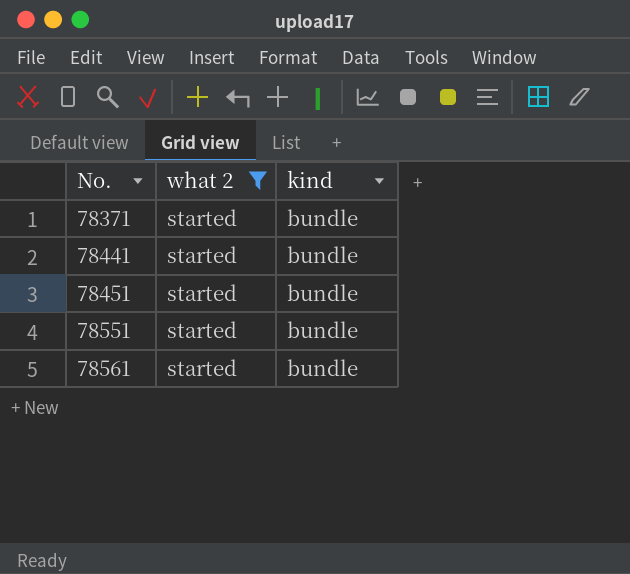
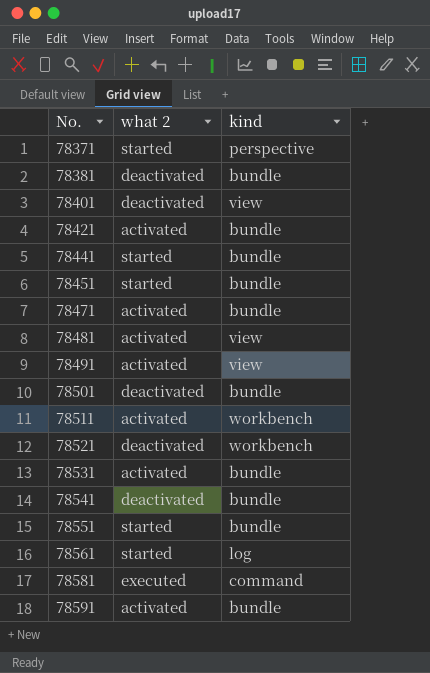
filter: what 2 = started -> none
78371 | kind: bundle -> perspective
78561 | kind: bundle -> log

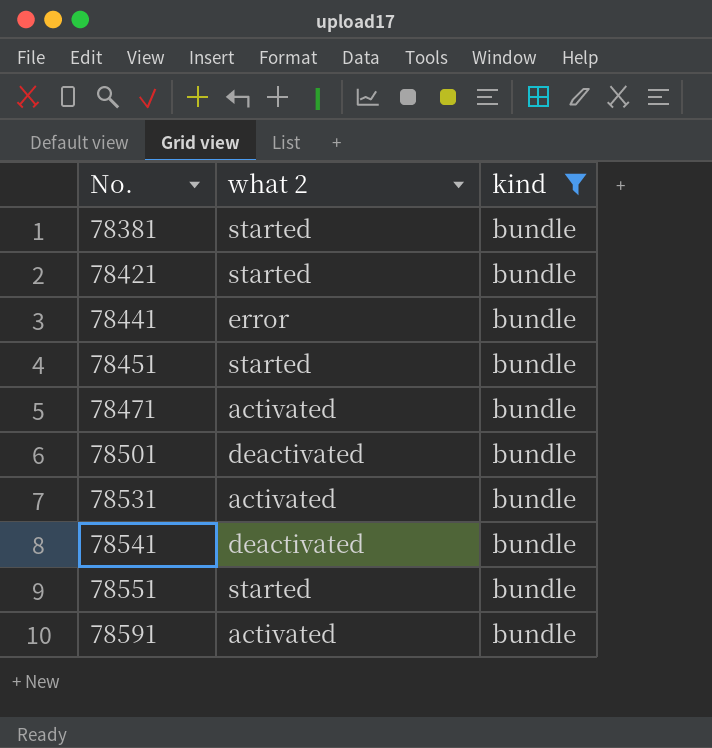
filter: none -> kind = bundle
78381 | what 2: deactivated -> started
78421 | what 2: activated -> started
78441 | what 2: started -> error

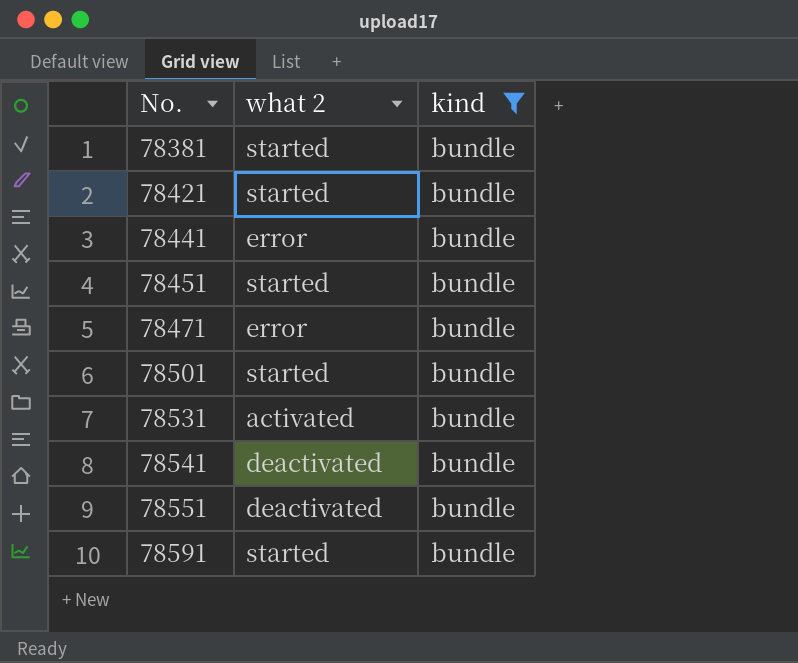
78471 | what 2: activated -> error
78501 | what 2: deactivated -> started
78551 | what 2: started -> deactivated
78591 | what 2: activated -> started

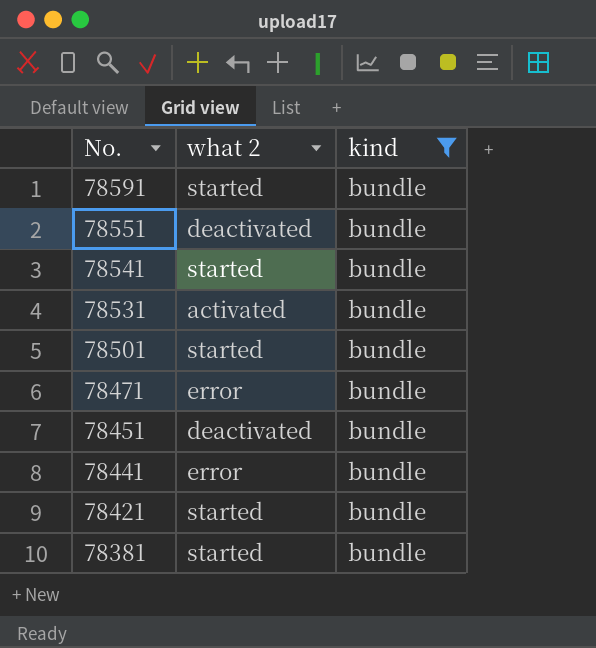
row order: No. ascending -> No. descending
78541 | what 2: deactivated -> started
78451 | what 2: started -> deactivated

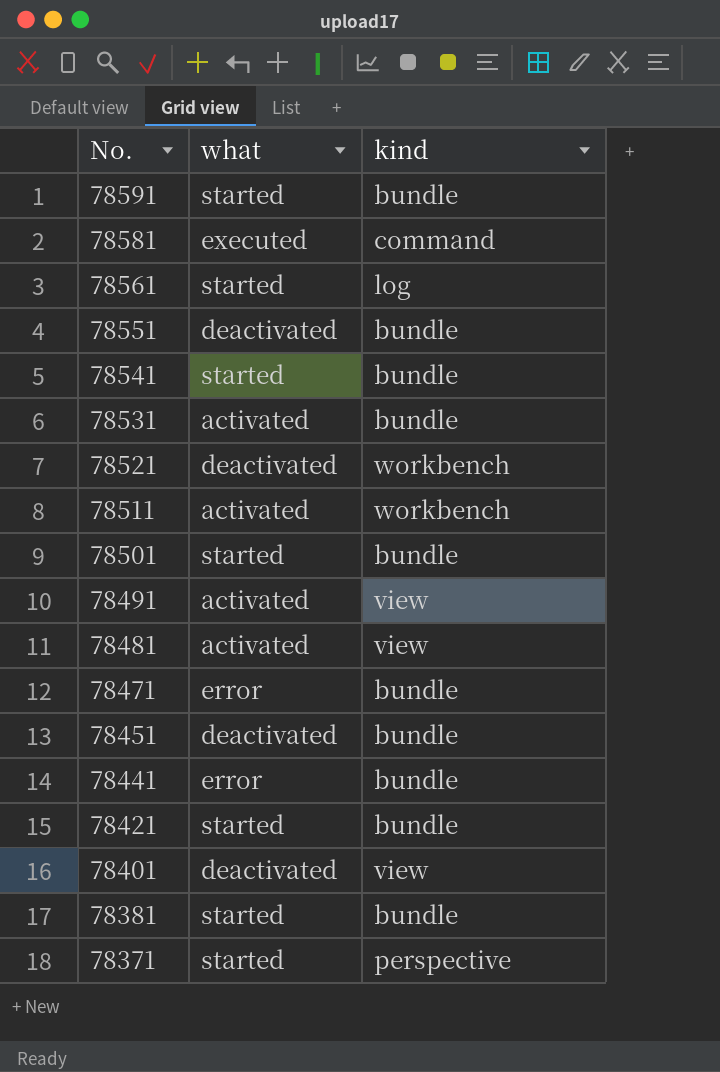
filter: kind = bundle -> none
column name: what 2 -> what

